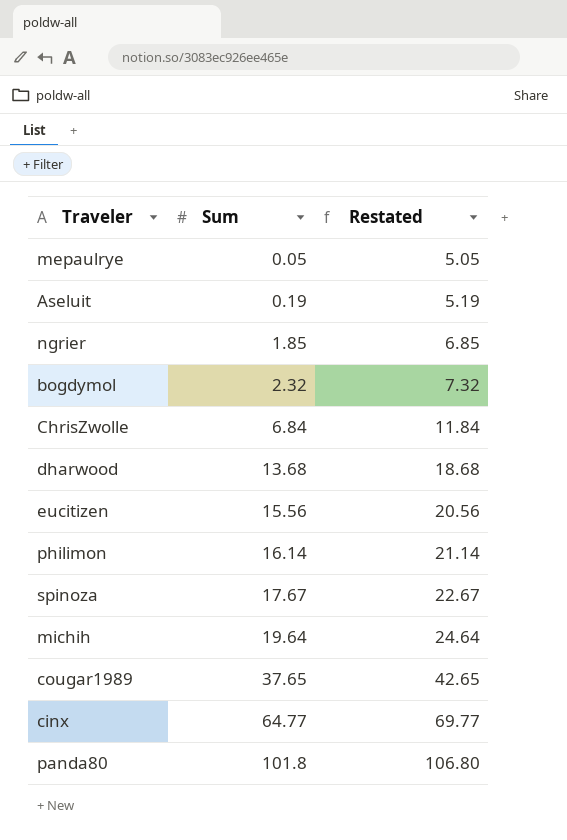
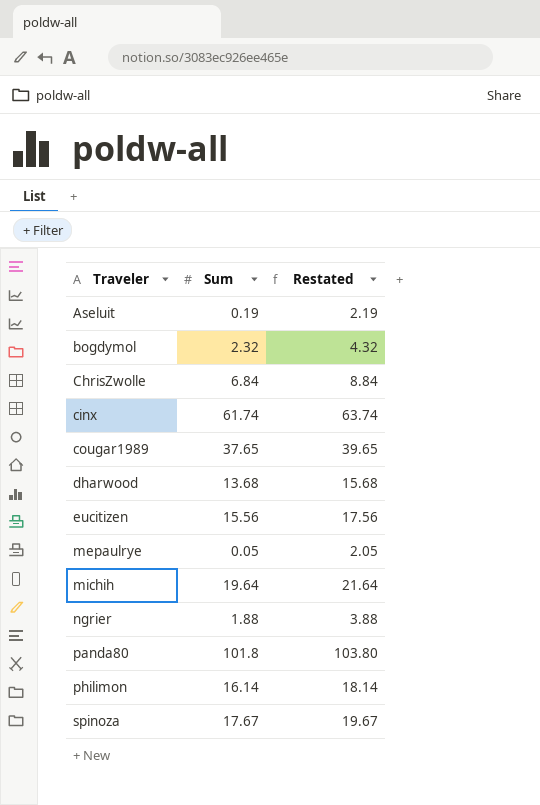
row order: Sum ascending -> Traveler ascending
column Restated | formula: [Sum] + 5 -> [Sum] + 2
cinx | Sum: 64.77 -> 61.74
ngrier | Sum: 1.85 -> 1.88

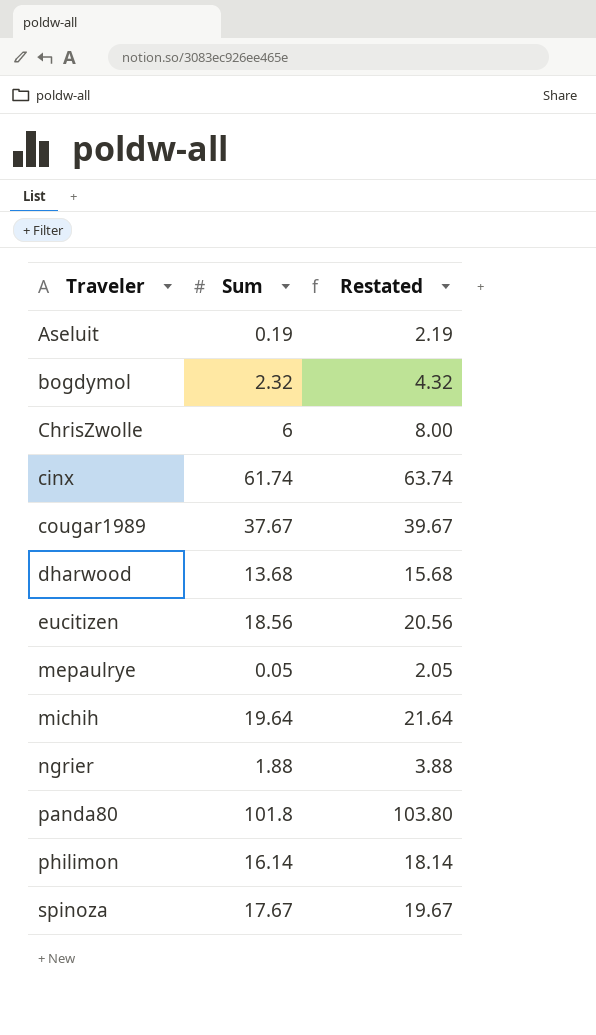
ChrisZwolle | Sum: 6.84 -> 6
ChrisZwolle | Restated: 8.84 -> 8.00
cougar1989 | Sum: 37.65 -> 37.67
cougar1989 | Restated: 39.65 -> 39.67
eucitizen | Sum: 15.56 -> 18.56
eucitizen | Restated: 17.56 -> 20.56

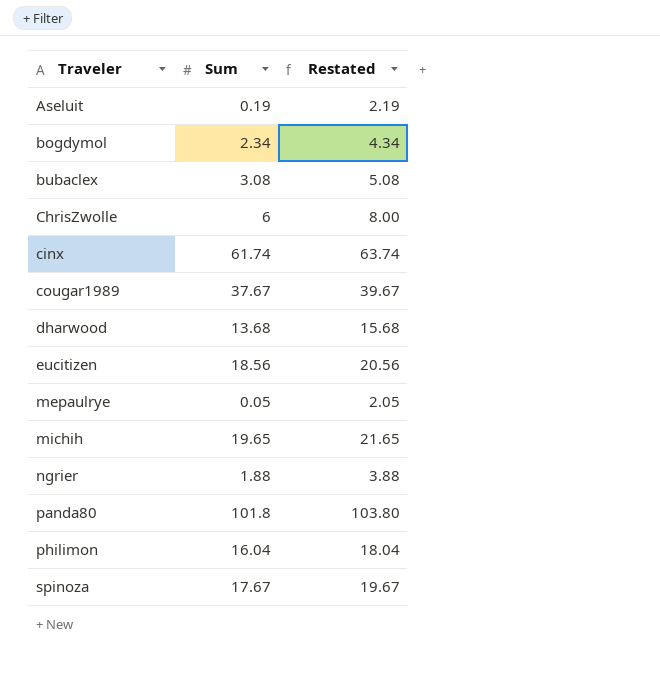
bogdymol | Sum: 2.32 -> 2.34
bogdymol | Restated: 4.32 -> 4.34
row bubaclex: none -> 3.08 | 5.08
michih | Sum: 19.64 -> 19.65
michih | Restated: 21.64 -> 21.65
philimon | Sum: 16.14 -> 16.04
philimon | Restated: 18.14 -> 18.04

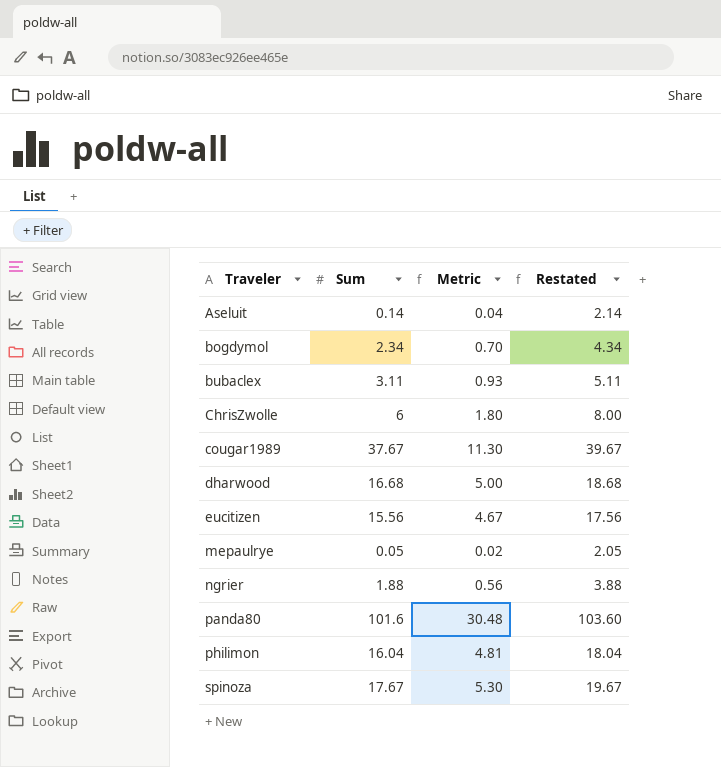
column Metric | formula: none -> [Sum] * 0.3
row cinx: 61.74 | 63.74 -> none
row michih: 19.65 | 21.65 -> none
Aseluit | Sum: 0.19 -> 0.14
Aseluit | Restated: 2.19 -> 2.14
bubaclex | Sum: 3.08 -> 3.11
bubaclex | Restated: 5.08 -> 5.11
dharwood | Sum: 13.68 -> 16.68
dharwood | Restated: 15.68 -> 18.68
eucitizen | Sum: 18.56 -> 15.56
eucitizen | Restated: 20.56 -> 17.56
panda80 | Sum: 101.8 -> 101.6
panda80 | Restated: 103.80 -> 103.60

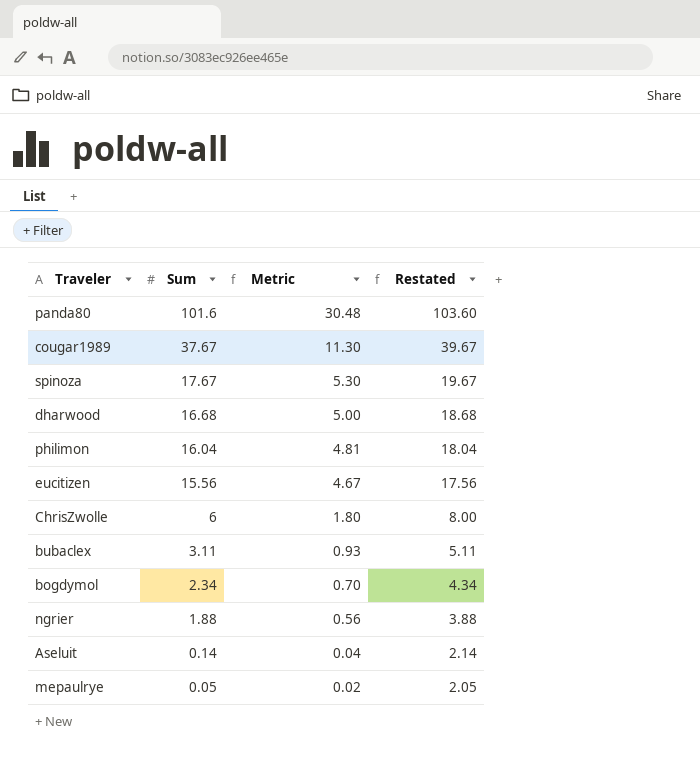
row order: Traveler ascending -> Sum descending

